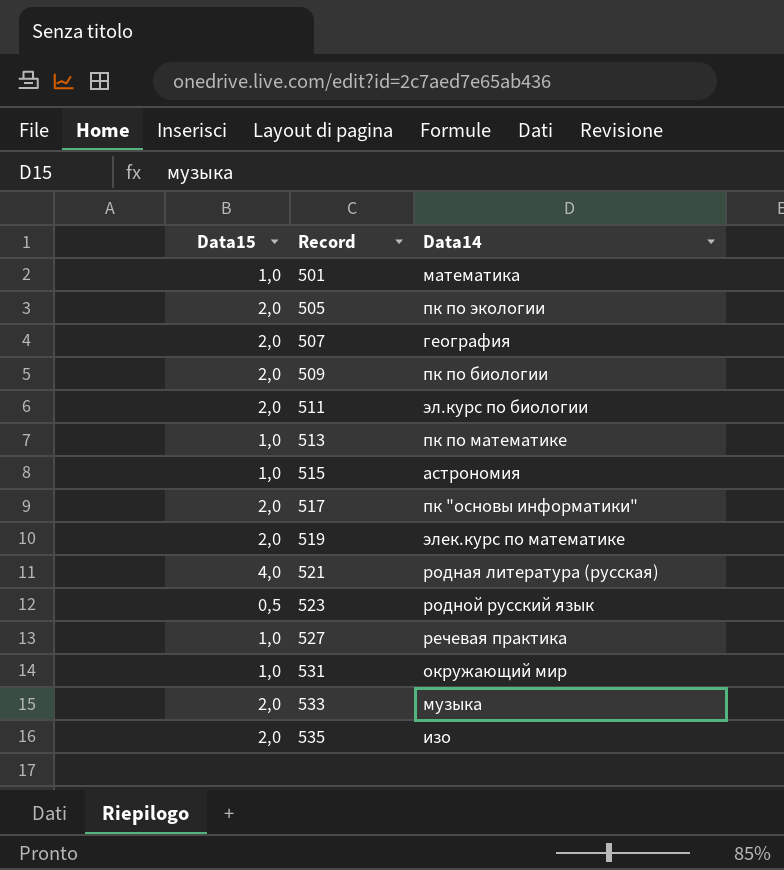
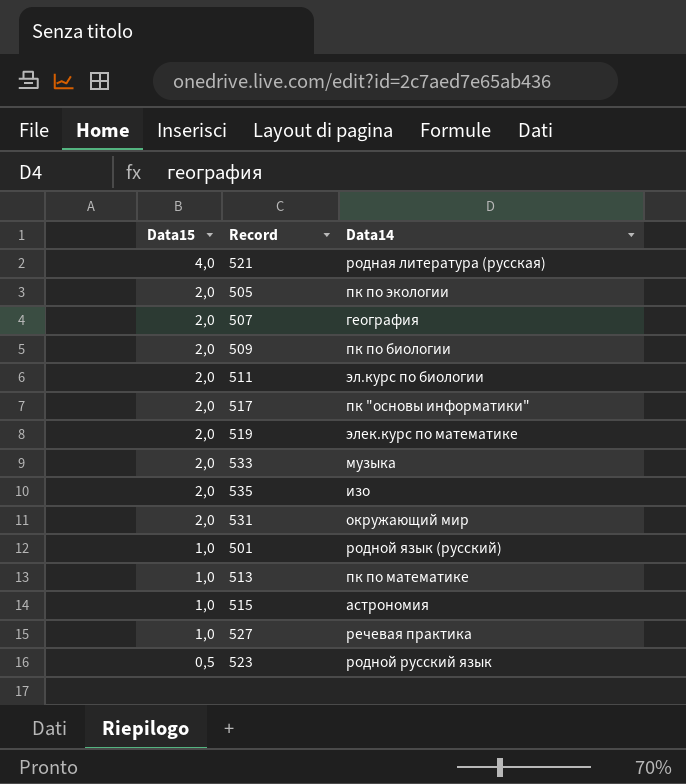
row order: Record ascending -> Data15 descending
531 | Data15: 1,0 -> 2,0
501 | Data14: математика -> родной язык (русский)

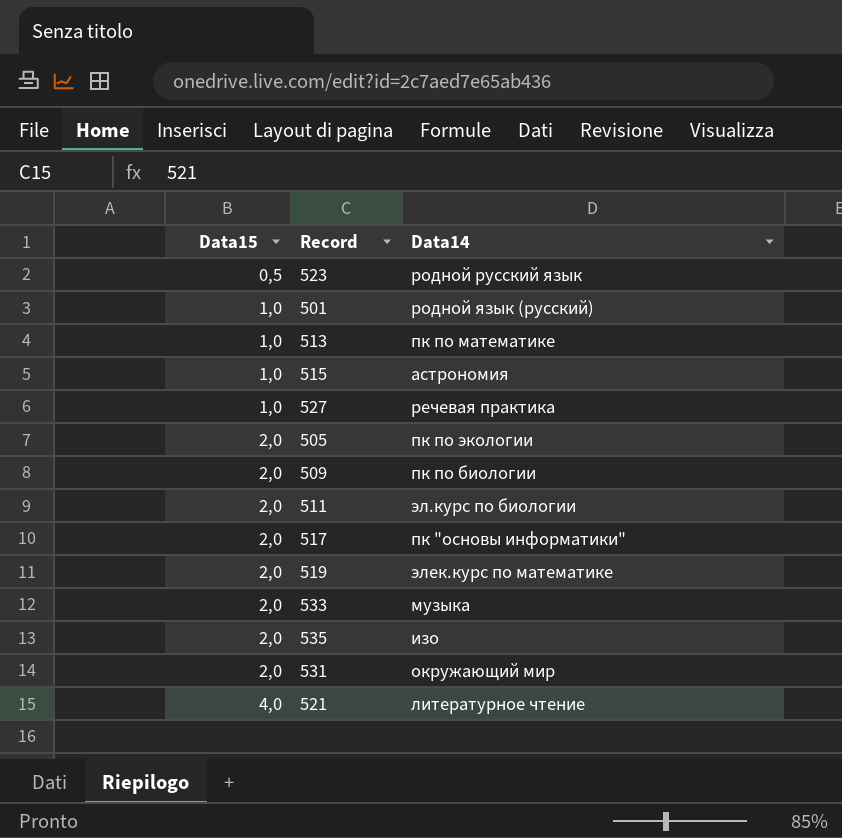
row order: Data15 descending -> Data15 ascending
row 507: 2,0 | география -> none
521 | Data14: родная литература (русская) -> литературное чтение

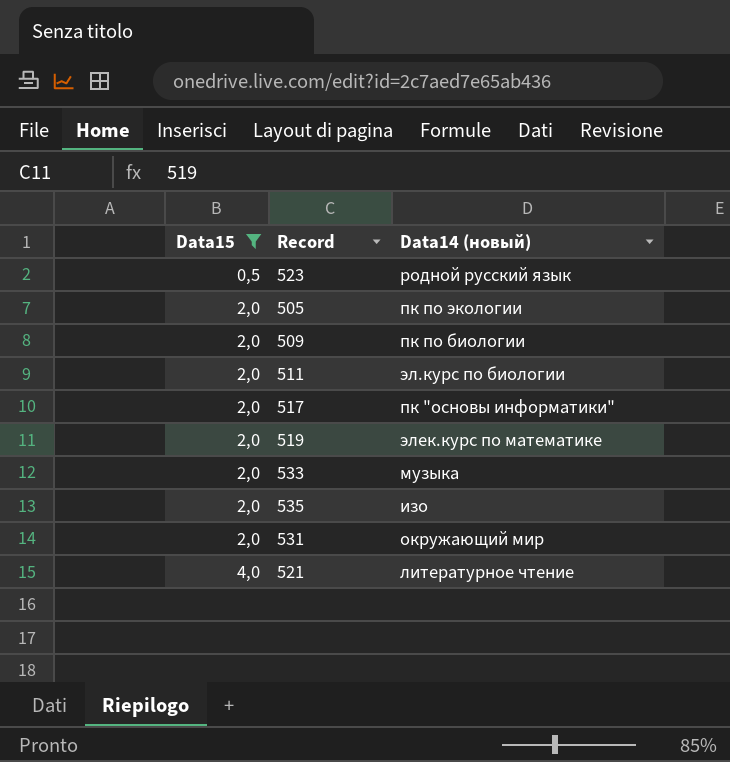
filter: none -> Data15 != 1,0
column name: Data14 -> Data14 (новый)

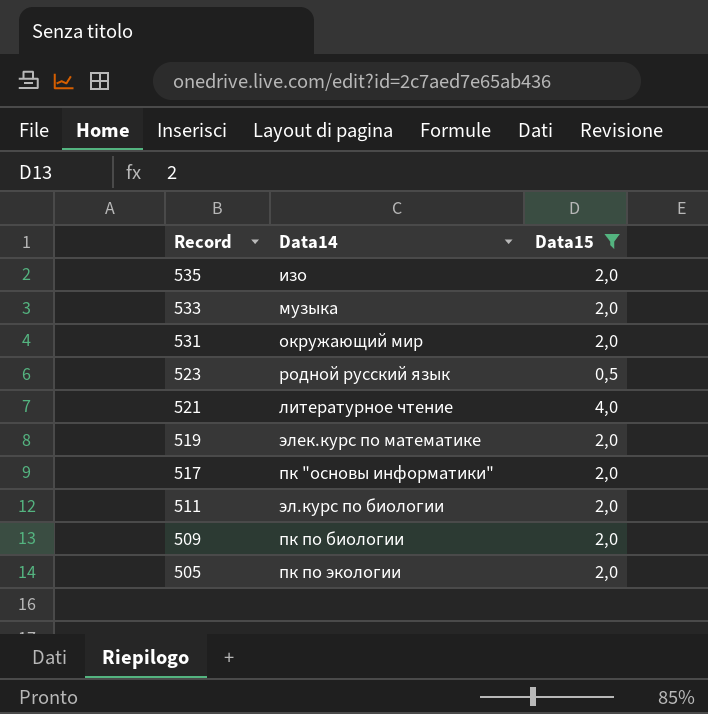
row order: Data15 ascending -> Record descending
column name: Data14 (новый) -> Data14
column Data15 | position: 1 -> 3

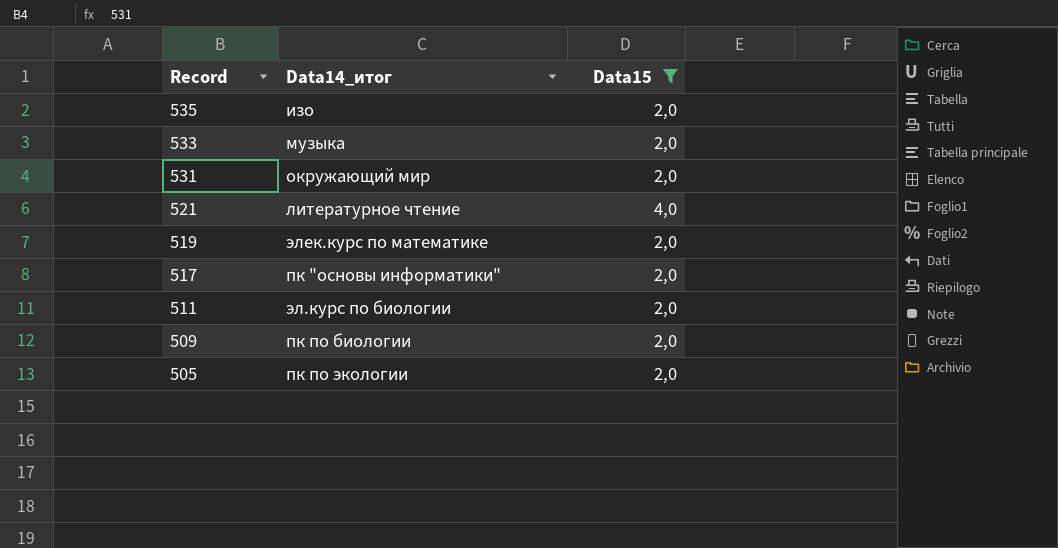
column name: Data14 -> Data14_итог
row 523: родной русский язык | 0,5 -> none

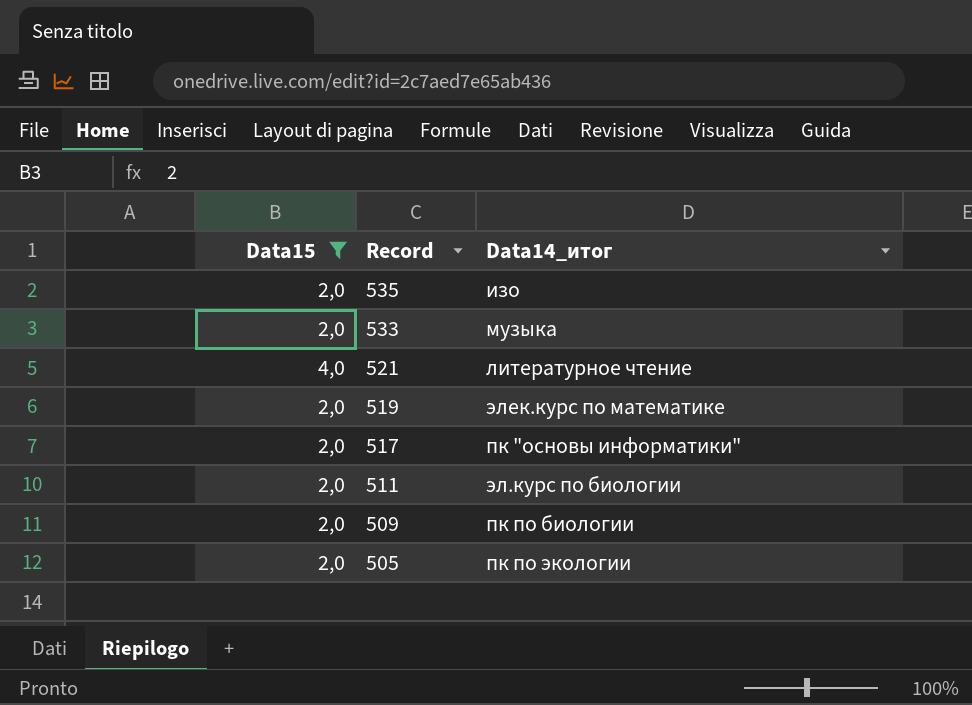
column Data15 | position: 3 -> 1
row 531: окружающий мир | 2,0 -> none

